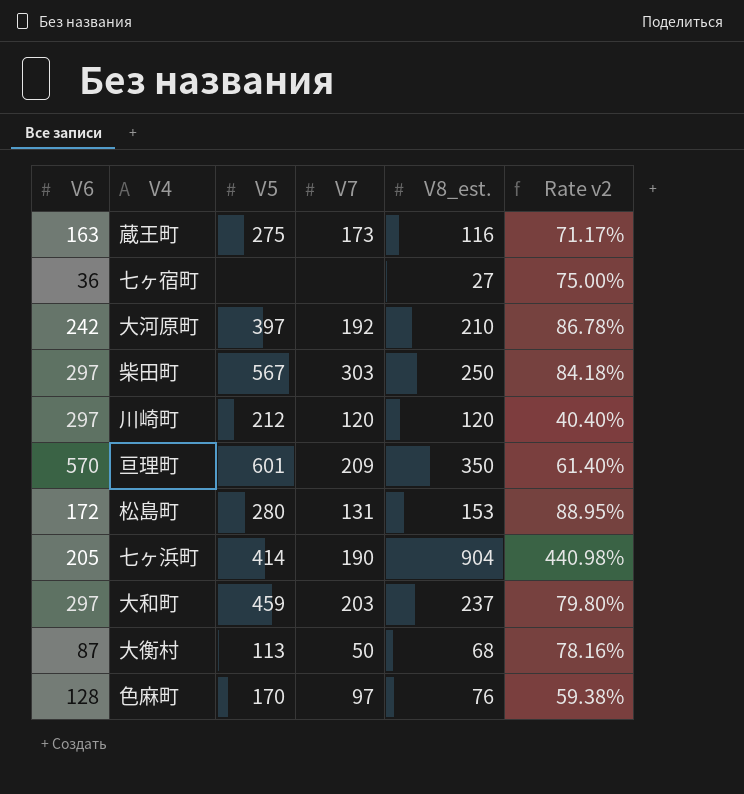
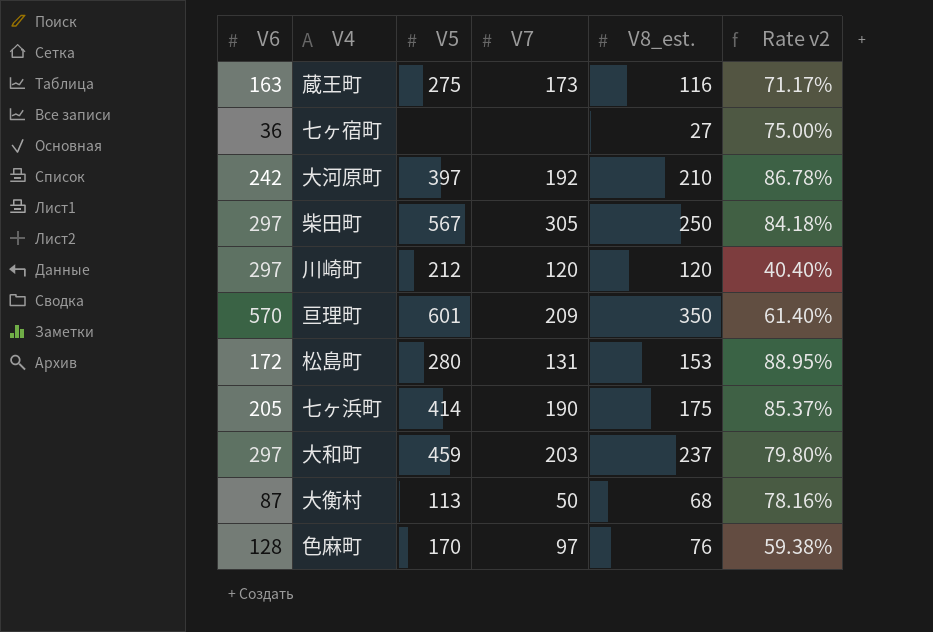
柴田町 | V7: 303 -> 305
七ヶ浜町 | V8_est.: 904 -> 175
七ヶ浜町 | Rate v2: 440.98% -> 85.37%

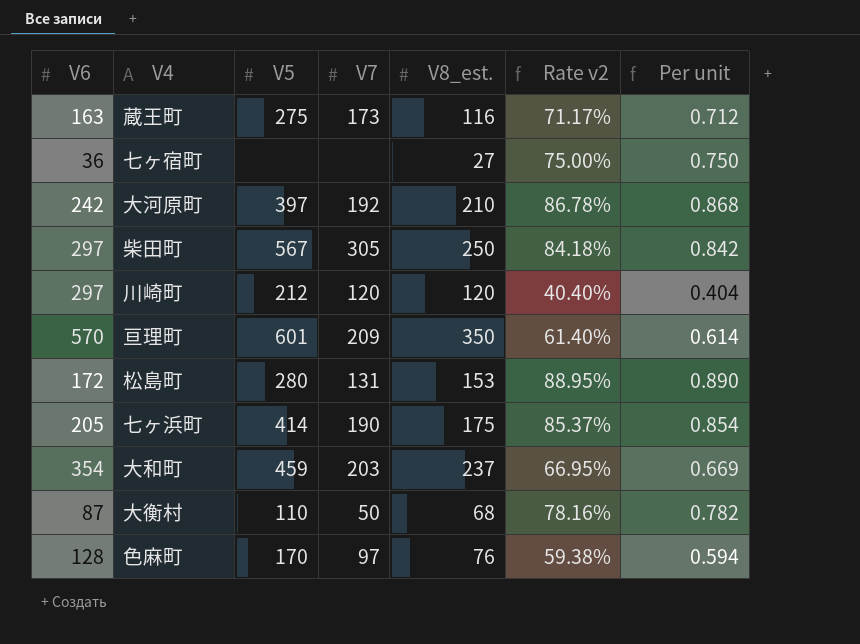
column Per unit | formula: none -> [V8_est.] / [V6]
大和町 | V6: 297 -> 354
大和町 | Rate v2: 79.80% -> 66.95%
大衡村 | V5: 113 -> 110

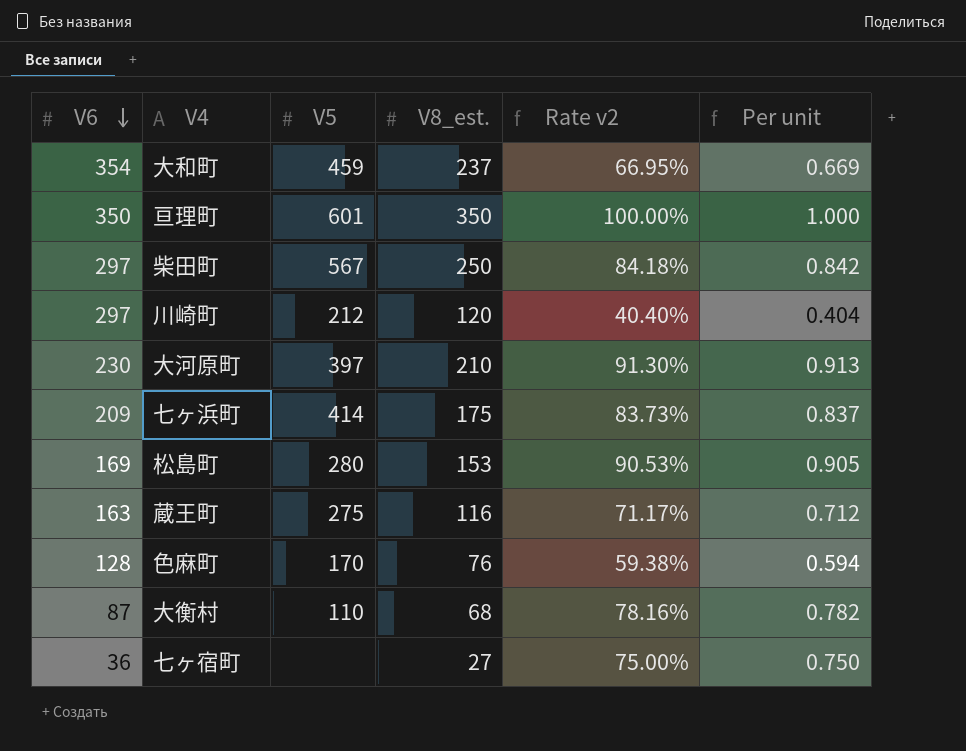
row order: none -> V6 descending
column V7 | position: 4 -> none
亘理町 | V6: 570 -> 350
亘理町 | Rate v2: 61.40% -> 100.00%
亘理町 | Per unit: 0.614 -> 1.000
大河原町 | V6: 242 -> 230
大河原町 | Rate v2: 86.78% -> 91.30%
大河原町 | Per unit: 0.868 -> 0.913
七ヶ浜町 | V6: 205 -> 209
七ヶ浜町 | Rate v2: 85.37% -> 83.73%
七ヶ浜町 | Per unit: 0.854 -> 0.837
松島町 | V6: 172 -> 169
松島町 | Rate v2: 88.95% -> 90.53%
松島町 | Per unit: 0.890 -> 0.905

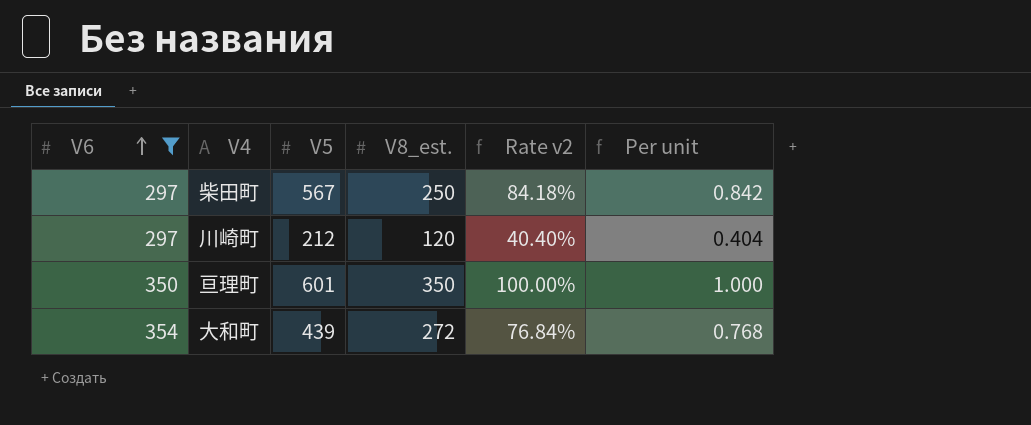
filter: none -> V6 >= 297
row order: V6 descending -> V6 ascending
大和町 | V5: 459 -> 439
大和町 | V8_est.: 237 -> 272
大和町 | Rate v2: 66.95% -> 76.84%
大和町 | Per unit: 0.669 -> 0.768

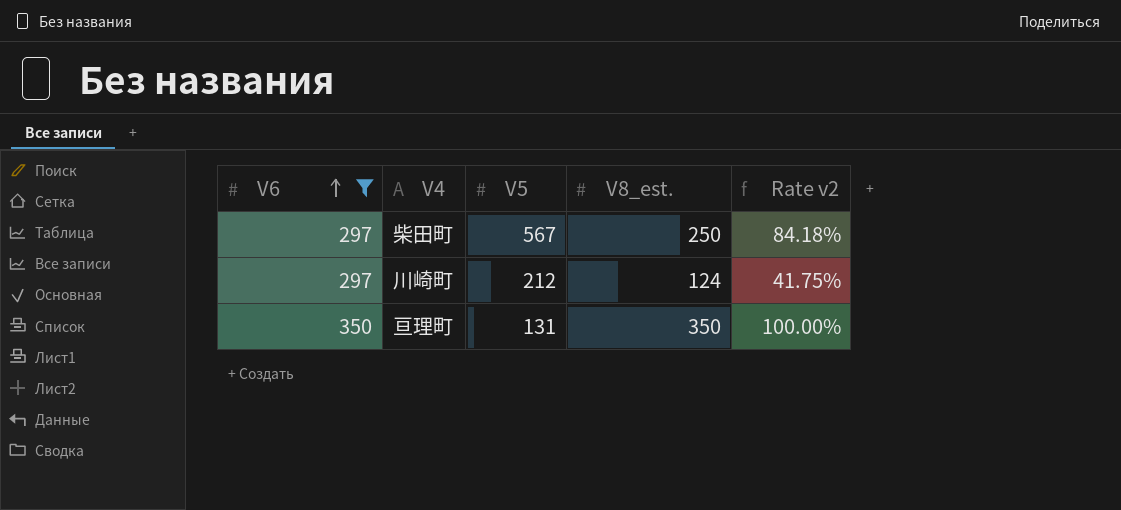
column Per unit | formula: [V8_est.] / [V6] -> none
row 大和町: 354 | 439 | 272 | 76.84% | 0.768 -> none
川崎町 | V8_est.: 120 -> 124
川崎町 | Rate v2: 40.40% -> 41.75%
亘理町 | V5: 601 -> 131

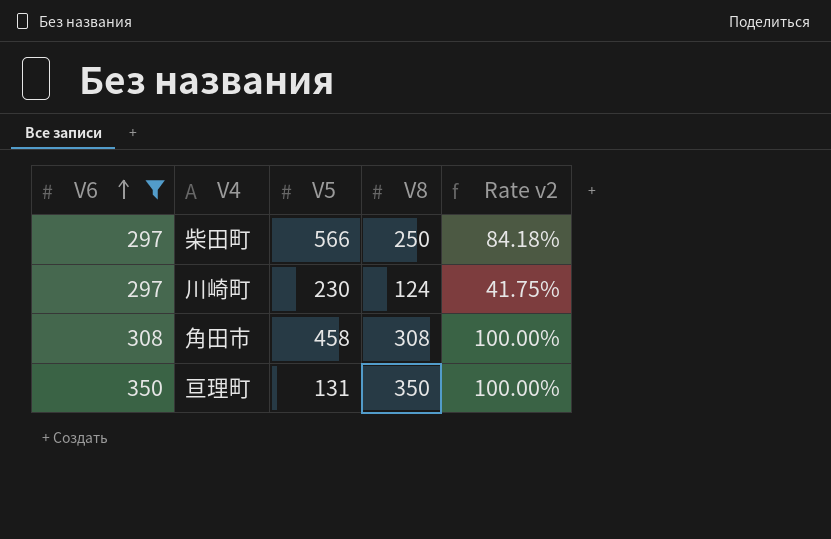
column name: V8_est. -> V8
柴田町 | V5: 567 -> 566
川崎町 | V5: 212 -> 230
row 角田市: none -> 308 | 458 | 308 | 100.00%

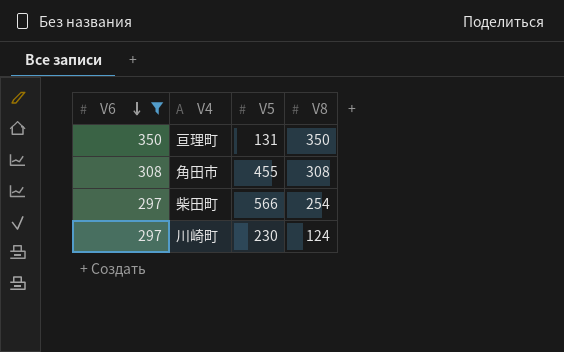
row order: V6 ascending -> V6 descending
column Rate v2 | formula: [V8] / [V6] -> none
角田市 | V5: 458 -> 455
柴田町 | V8: 250 -> 254

